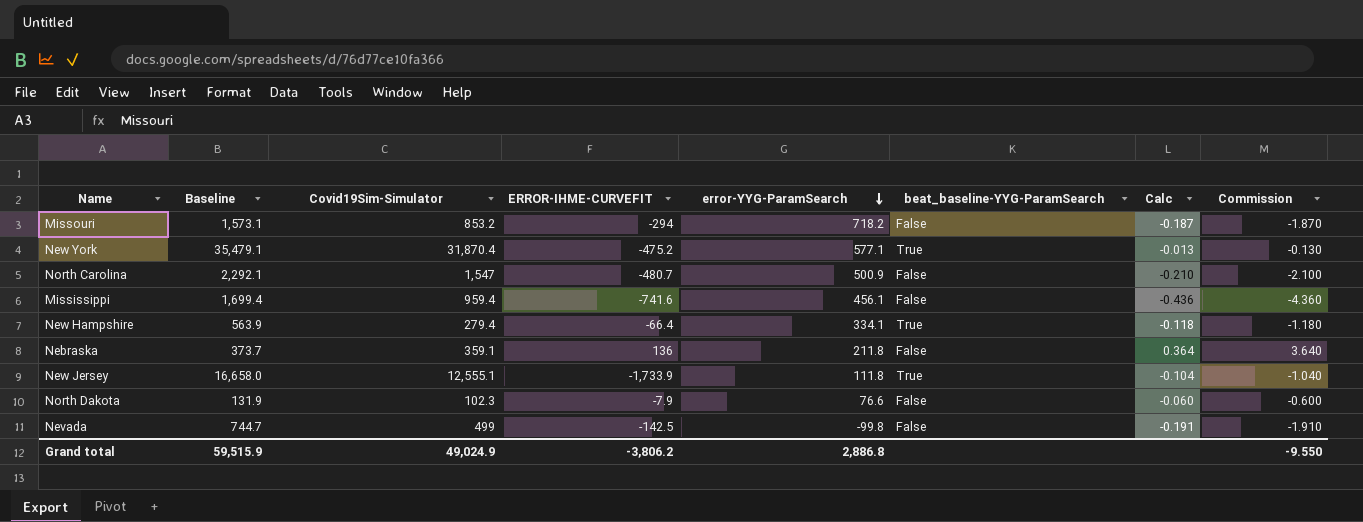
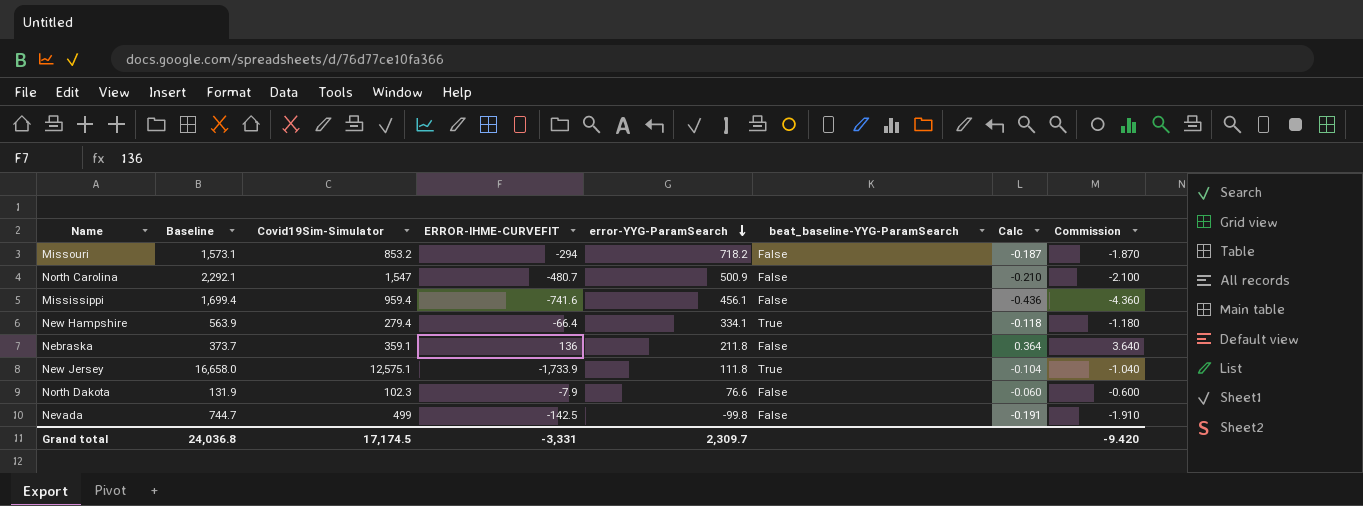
row New York: 35,479.1 | 31,870.4 | -475.2 | 577.1 | True | -0.013 | -0.130 -> none
New Jersey | Covid19Sim-Simulator: 12,555.1 -> 12,575.1
Grand total | Baseline: 59,515.9 -> 24,036.8
Grand total | Covid19Sim-Simulator: 49,024.9 -> 17,174.5
Grand total | ERROR-IHME-CURVEFIT: -3,806.2 -> -3,331
Grand total | error-YYG-ParamSearch: 2,886.8 -> 2,309.7
Grand total | Commission: -9.550 -> -9.420

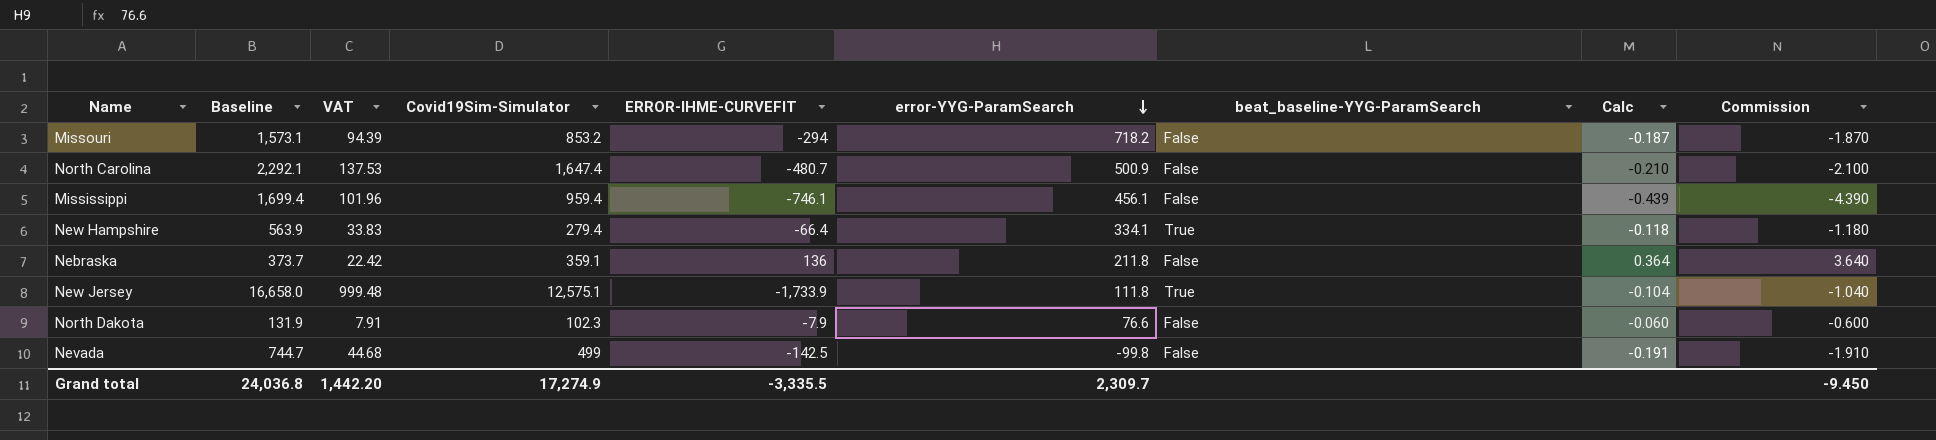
column VAT | formula: none -> [Baseline] * 0.06
North Carolina | Covid19Sim-Simulator: 1,547 -> 1,647.4
Mississippi | ERROR-IHME-CURVEFIT: -741.6 -> -746.1
Mississippi | Calc: -0.436 -> -0.439
Mississippi | Commission: -4.360 -> -4.390
Grand total | Covid19Sim-Simulator: 17,174.5 -> 17,274.9
Grand total | ERROR-IHME-CURVEFIT: -3,331 -> -3,335.5
Grand total | Commission: -9.420 -> -9.450

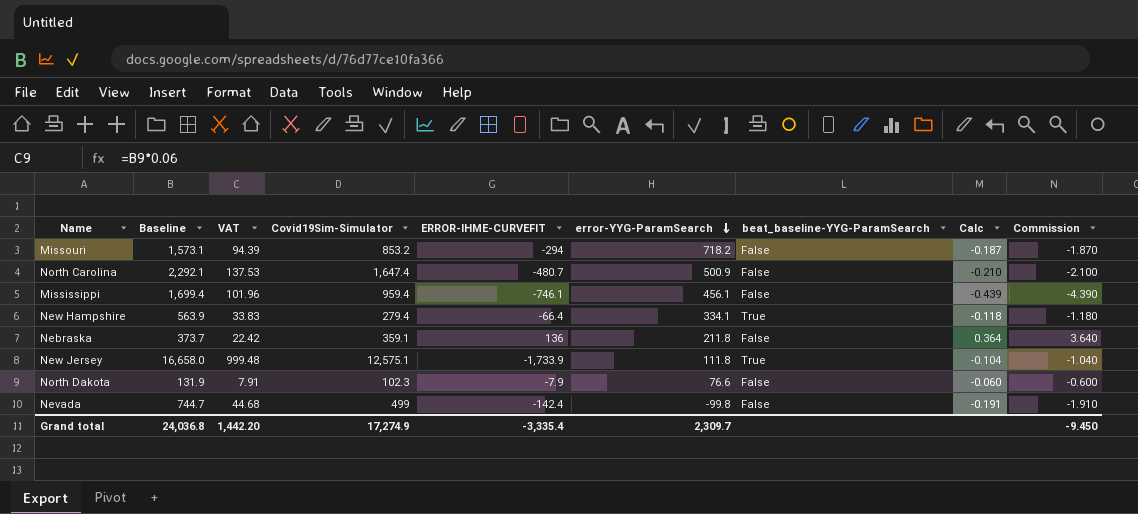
Nevada | ERROR-IHME-CURVEFIT: -142.5 -> -142.4
Grand total | ERROR-IHME-CURVEFIT: -3,335.5 -> -3,335.4

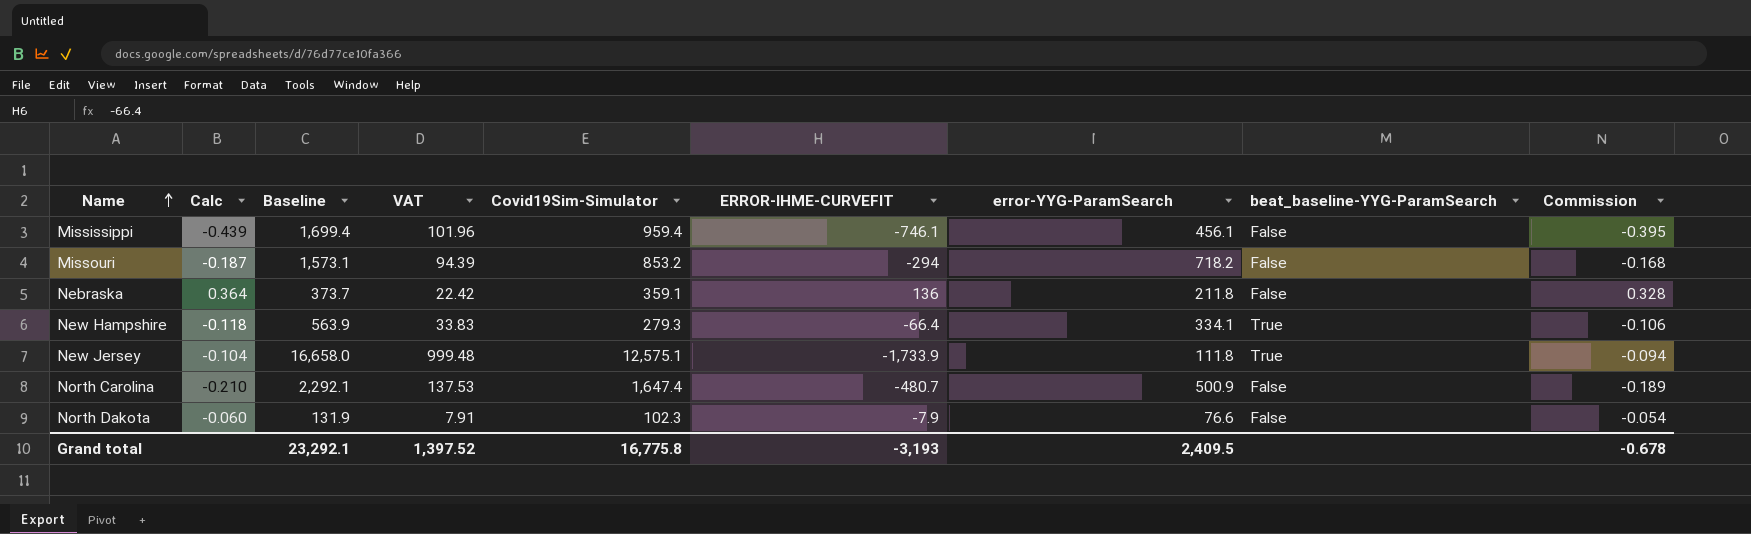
row order: error-YYG-ParamSearch descending -> Name ascending
column Calc | position: 8 -> 2
column Commission | formula: [Calc] * 10 -> [Calc] * 0.9
row Nevada: 744.7 | 44.68 | 499 | -142.4 | -99.8 | False | -0.191 | -1.910 -> none
New Hampshire | Covid19Sim-Simulator: 279.4 -> 279.3
Grand total | Baseline: 24,036.8 -> 23,292.1
Grand total | VAT: 1,442.20 -> 1,397.52
Grand total | Covid19Sim-Simulator: 17,274.9 -> 16,775.8
Grand total | ERROR-IHME-CURVEFIT: -3,335.4 -> -3,193
Grand total | error-YYG-ParamSearch: 2,309.7 -> 2,409.5
Grand total | Commission: -9.450 -> -0.678

